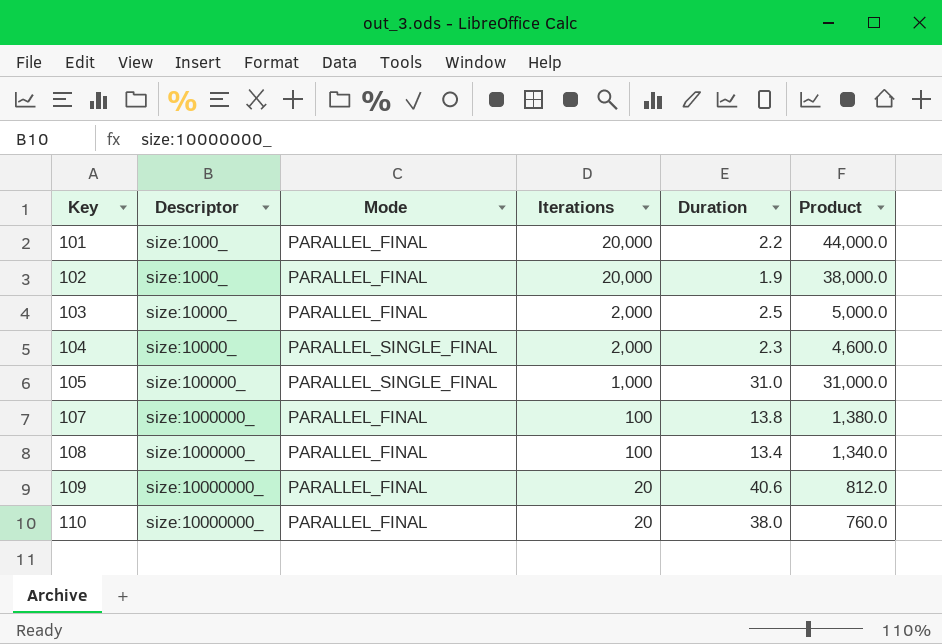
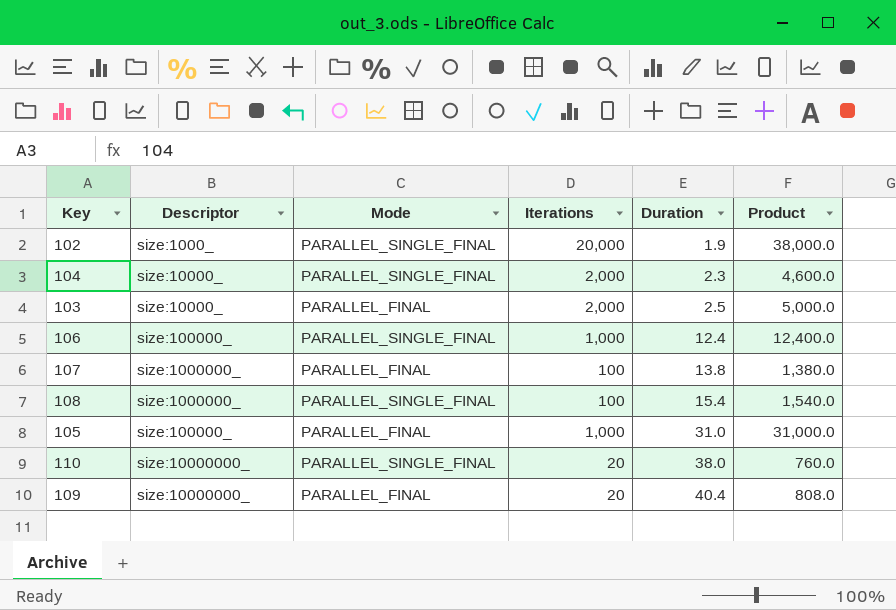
row order: Key ascending -> Duration ascending
row 101: size:1000_ | PARALLEL_FINAL | 20,000 | 2.2 | 44,000.0 -> none
102 | Mode: PARALLEL_FINAL -> PARALLEL_SINGLE_FINAL
row 106: none -> size:100000_ | PARALLEL_SINGLE_FINAL | 1,000 | 12.4 | 12,400.0
108 | Mode: PARALLEL_FINAL -> PARALLEL_SINGLE_FINAL
108 | Duration: 13.4 -> 15.4
108 | Product: 1,340.0 -> 1,540.0
105 | Mode: PARALLEL_SINGLE_FINAL -> PARALLEL_FINAL
110 | Mode: PARALLEL_FINAL -> PARALLEL_SINGLE_FINAL
109 | Duration: 40.6 -> 40.4
109 | Product: 812.0 -> 808.0

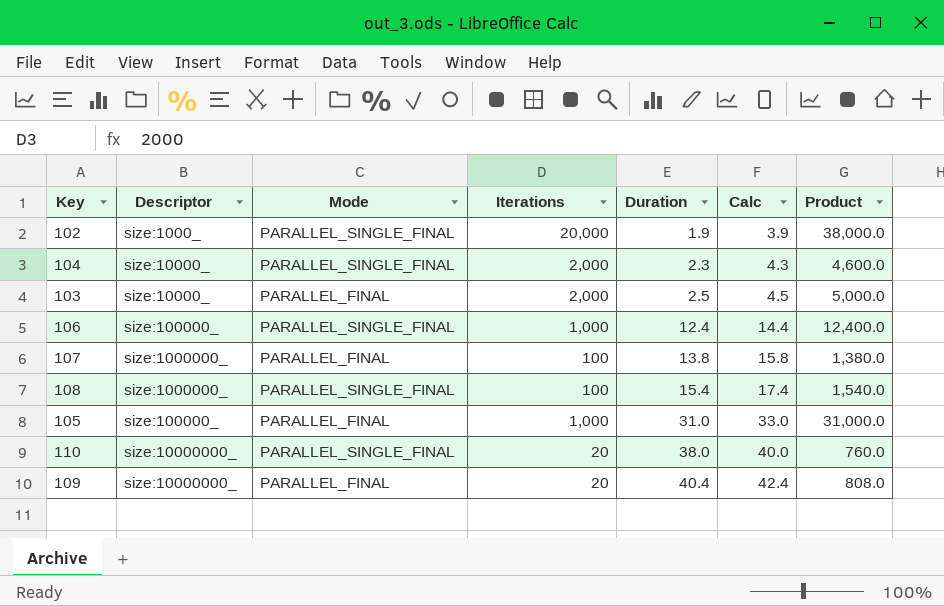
column Calc | formula: none -> [Duration] + 2

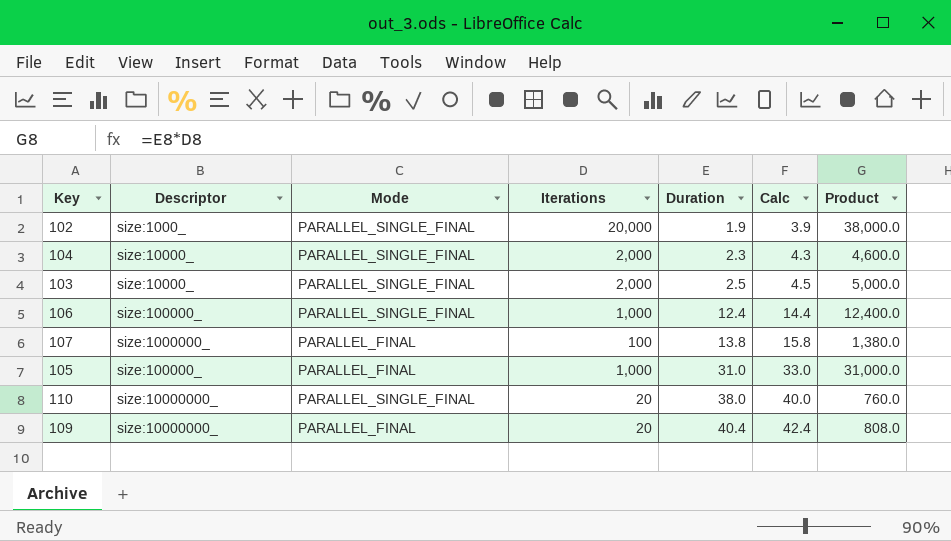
row 108: size:1000000_ | PARALLEL_SINGLE_FINAL | 100 | 15.4 | 17.4 | 1,540.0 -> none
103 | Mode: PARALLEL_FINAL -> PARALLEL_SINGLE_FINAL

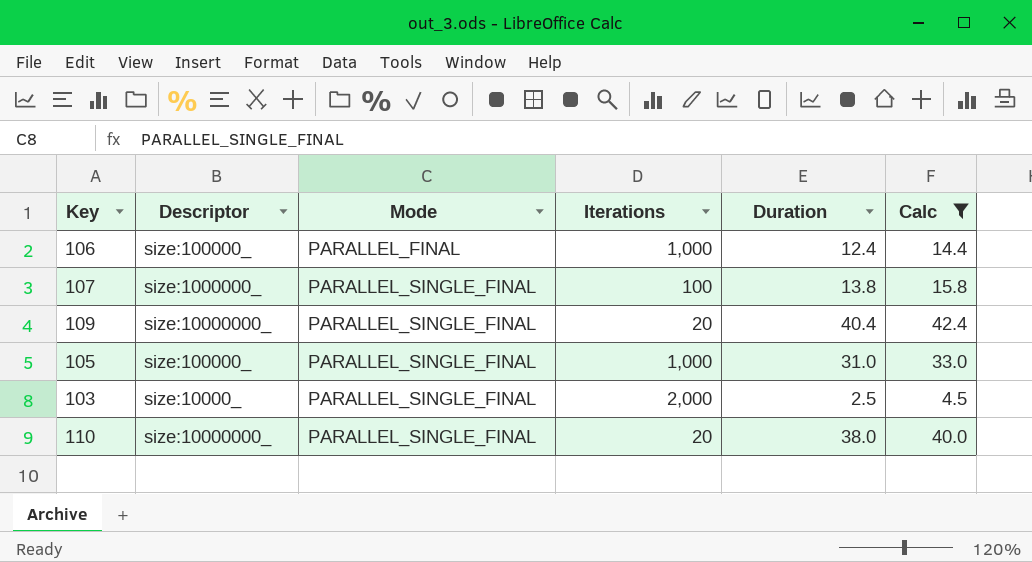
filter: none -> Calc >= 4.5
row order: Duration ascending -> Mode ascending
column Product | formula: [Iterations] * [Duration] -> none
106 | Mode: PARALLEL_SINGLE_FINAL -> PARALLEL_FINAL
107 | Mode: PARALLEL_FINAL -> PARALLEL_SINGLE_FINAL
109 | Mode: PARALLEL_FINAL -> PARALLEL_SINGLE_FINAL
105 | Mode: PARALLEL_FINAL -> PARALLEL_SINGLE_FINAL

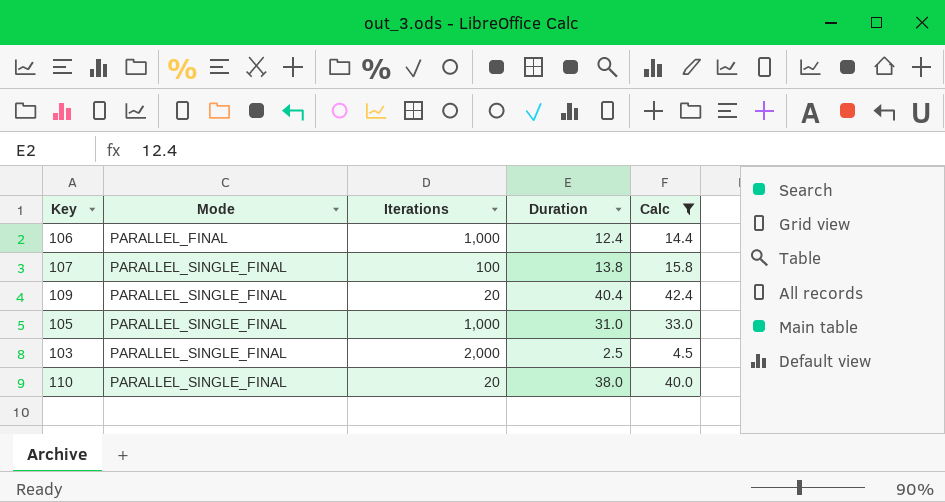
column Descriptor | position: 2 -> none

